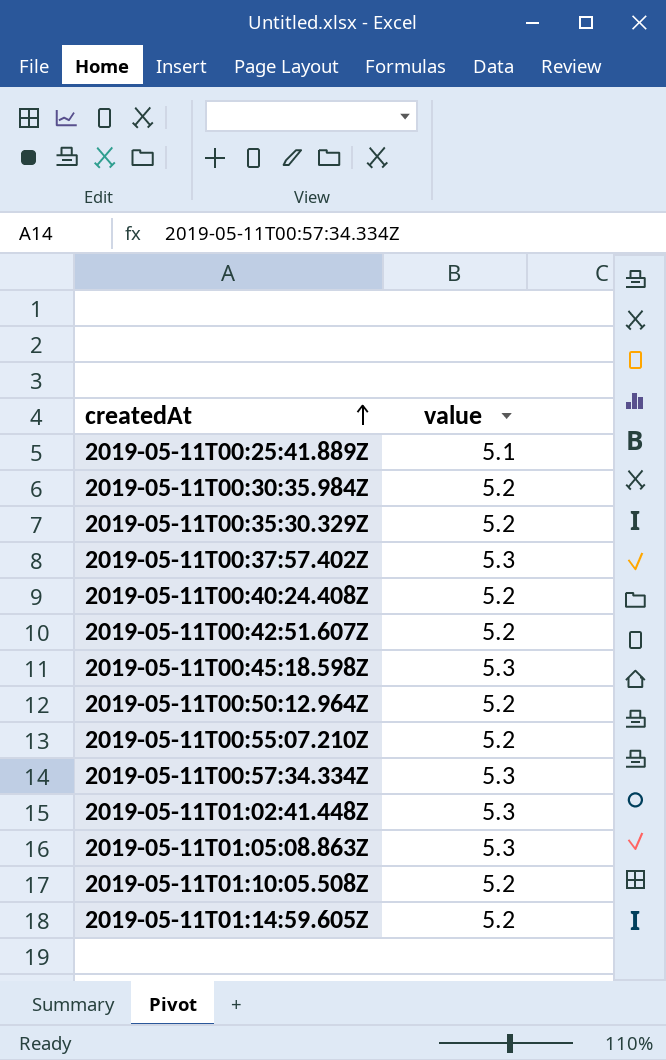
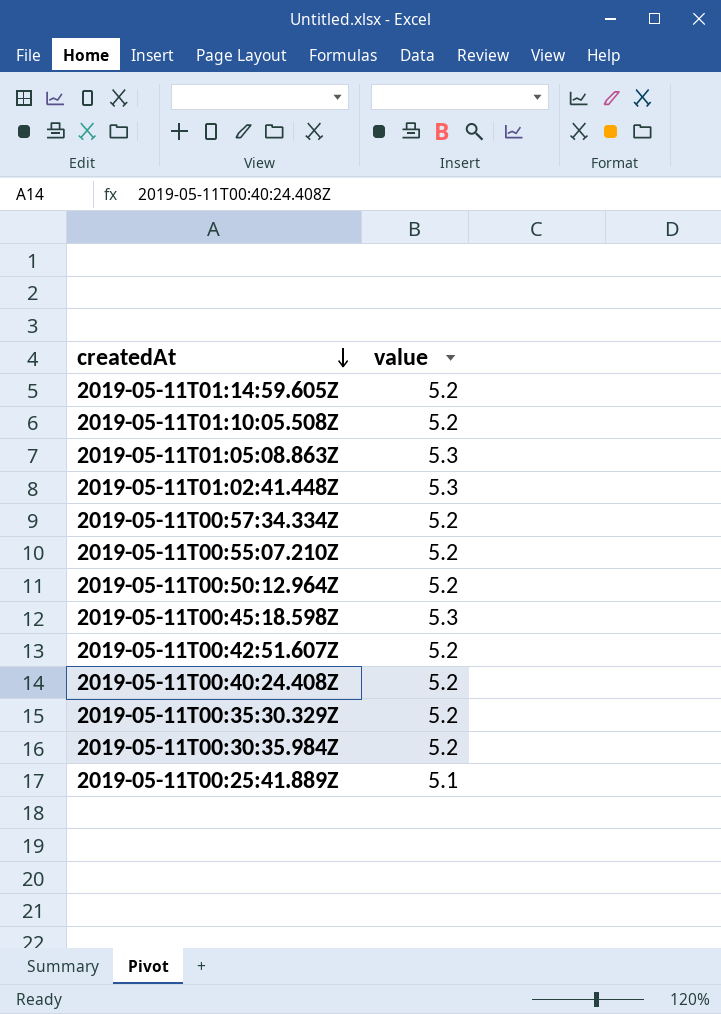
row order: createdAt ascending -> createdAt descending
row 2019-05-11T00:37:57.402Z: 5.3 -> none
2019-05-11T00:57:34.334Z | value: 5.3 -> 5.2

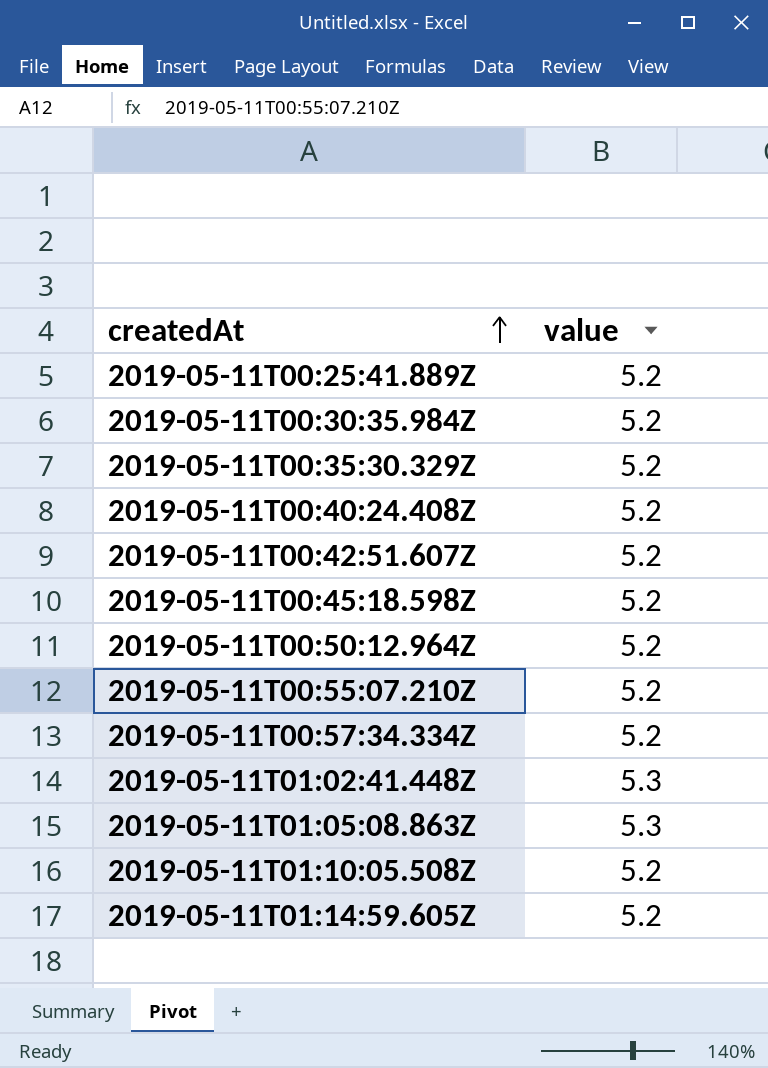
row order: createdAt descending -> createdAt ascending
2019-05-11T00:25:41.889Z | value: 5.1 -> 5.2
2019-05-11T00:45:18.598Z | value: 5.3 -> 5.2

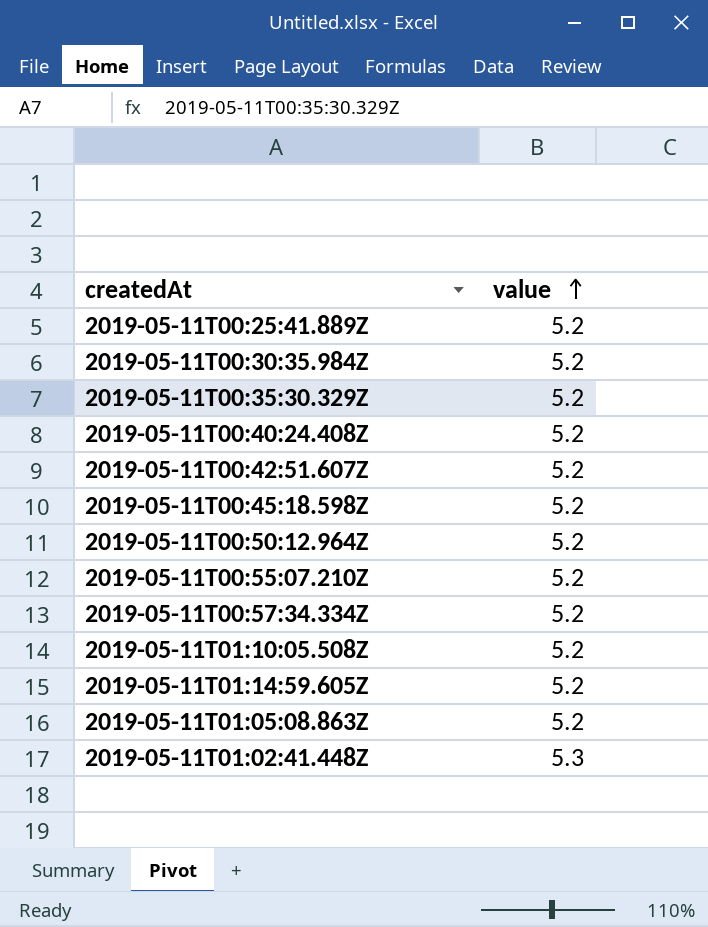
row order: createdAt ascending -> value ascending
2019-05-11T01:05:08.863Z | value: 5.3 -> 5.2

